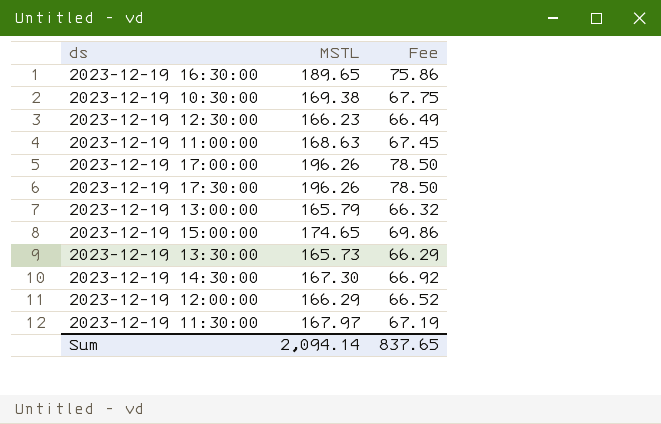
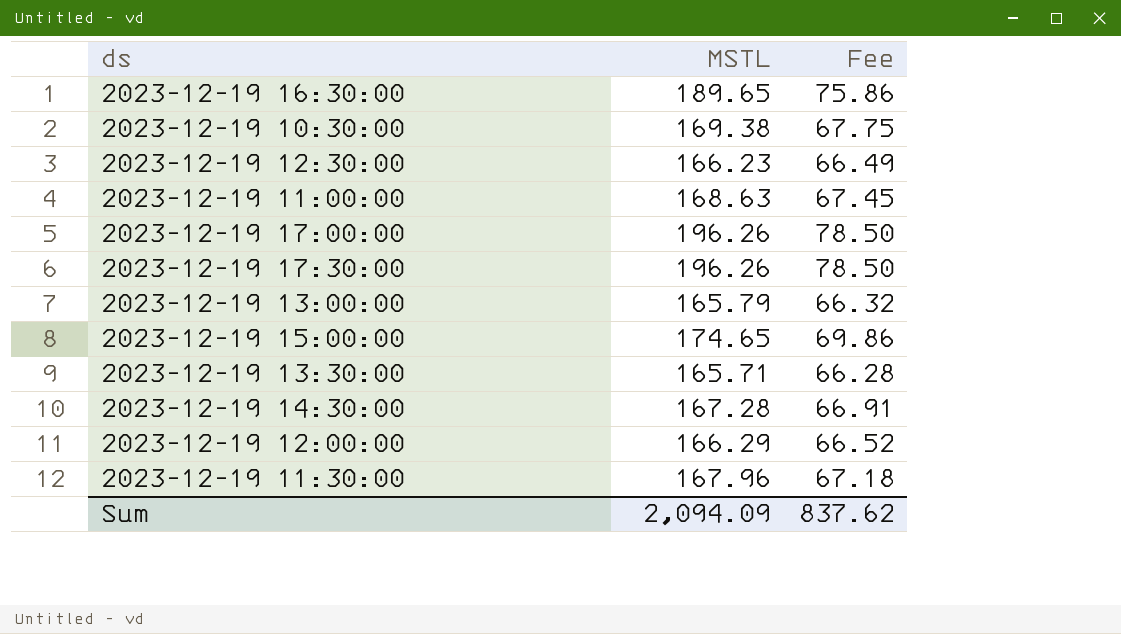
2023-12-19 13:30:00 | MSTL: 165.73 -> 165.71
2023-12-19 13:30:00 | Fee: 66.29 -> 66.28
2023-12-19 14:30:00 | MSTL: 167.30 -> 167.28
2023-12-19 14:30:00 | Fee: 66.92 -> 66.91
2023-12-19 11:30:00 | MSTL: 167.97 -> 167.96
2023-12-19 11:30:00 | Fee: 67.19 -> 67.18
Sum | MSTL: 2,094.14 -> 2,094.09
Sum | Fee: 837.65 -> 837.62

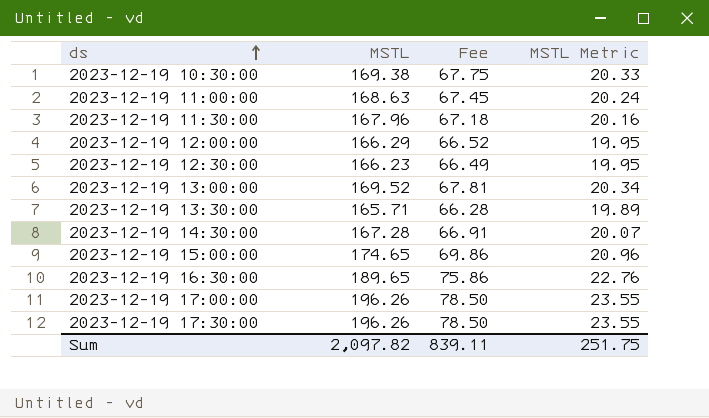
row order: none -> ds ascending
column MSTL Metric | formula: none -> [MSTL] * 0.12
2023-12-19 13:00:00 | MSTL: 165.79 -> 169.52
2023-12-19 13:00:00 | Fee: 66.32 -> 67.81
Sum | MSTL: 2,094.09 -> 2,097.82
Sum | Fee: 837.62 -> 839.11

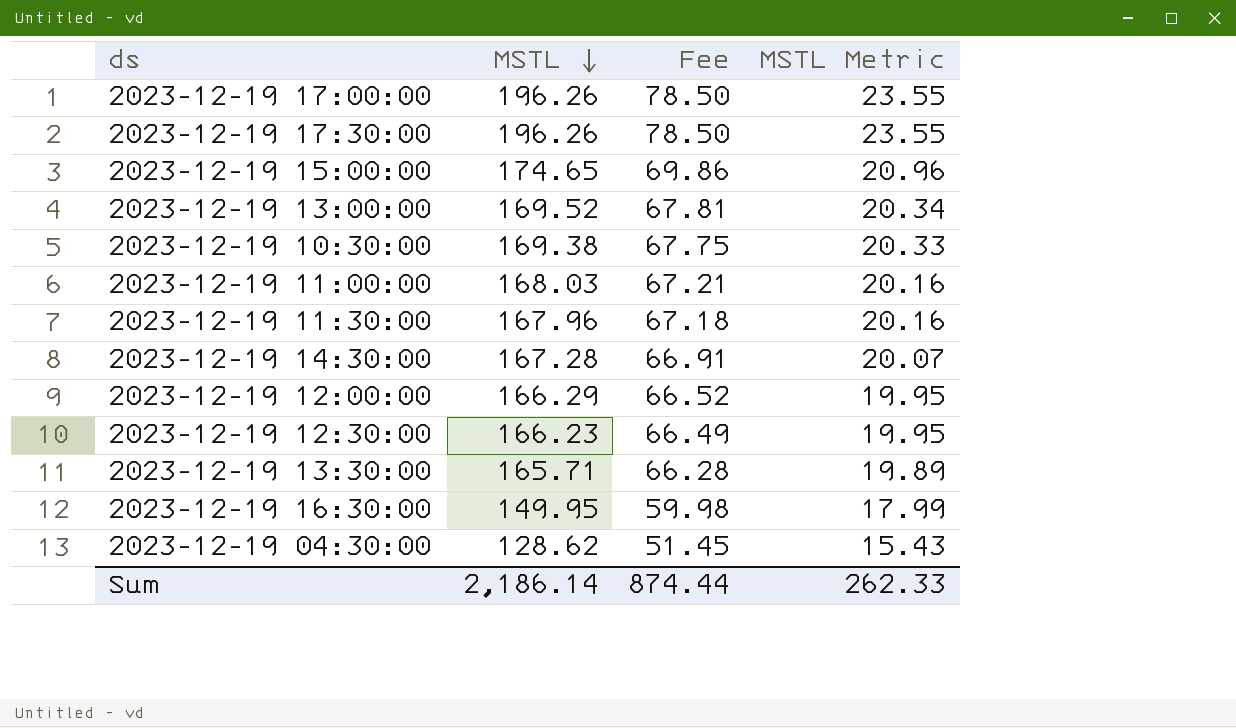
row order: ds ascending -> MSTL descending
2023-12-19 11:00:00 | MSTL: 168.63 -> 168.03
2023-12-19 11:00:00 | Fee: 67.45 -> 67.21
2023-12-19 11:00:00 | MSTL Metric: 20.24 -> 20.16
2023-12-19 16:30:00 | MSTL: 189.65 -> 149.95
2023-12-19 16:30:00 | Fee: 75.86 -> 59.98
2023-12-19 16:30:00 | MSTL Metric: 22.76 -> 17.99
row 2023-12-19 04:30:00: none -> 128.62 | 51.45 | 15.43
Sum | MSTL: 2,097.82 -> 2,186.14
Sum | Fee: 839.11 -> 874.44
Sum | MSTL Metric: 251.75 -> 262.33

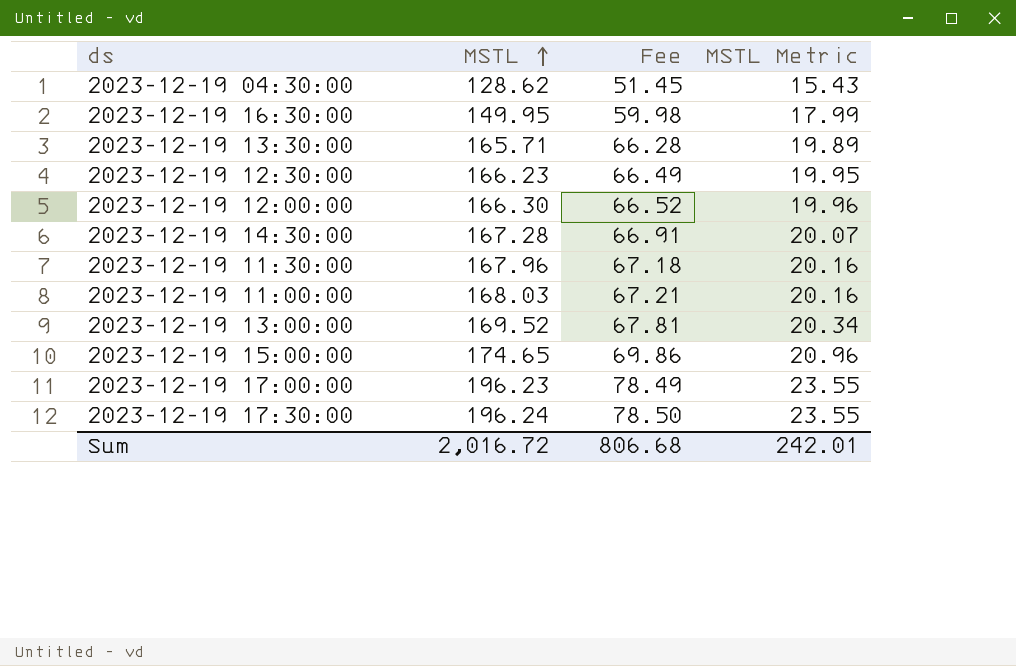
row order: MSTL descending -> MSTL ascending
row 2023-12-19 10:30:00: 169.38 | 67.75 | 20.33 -> none
2023-12-19 12:00:00 | MSTL: 166.29 -> 166.30
2023-12-19 12:00:00 | MSTL Metric: 19.95 -> 19.96
2023-12-19 17:00:00 | MSTL: 196.26 -> 196.23
2023-12-19 17:00:00 | Fee: 78.50 -> 78.49
2023-12-19 17:30:00 | MSTL: 196.26 -> 196.24
Sum | MSTL: 2,186.14 -> 2,016.72
Sum | Fee: 874.44 -> 806.68
Sum | MSTL Metric: 262.33 -> 242.01

